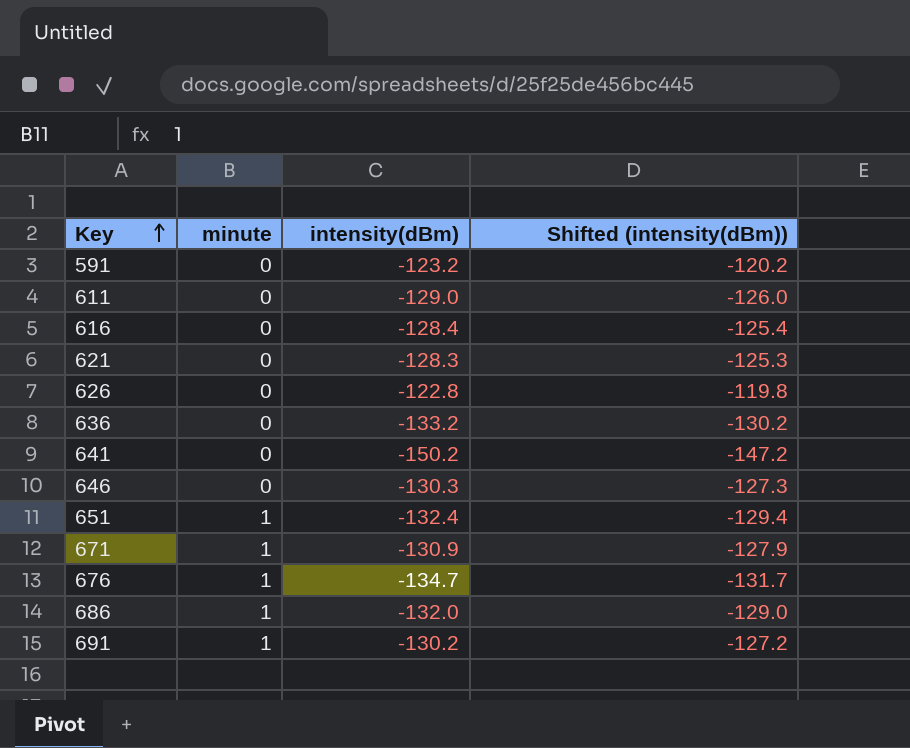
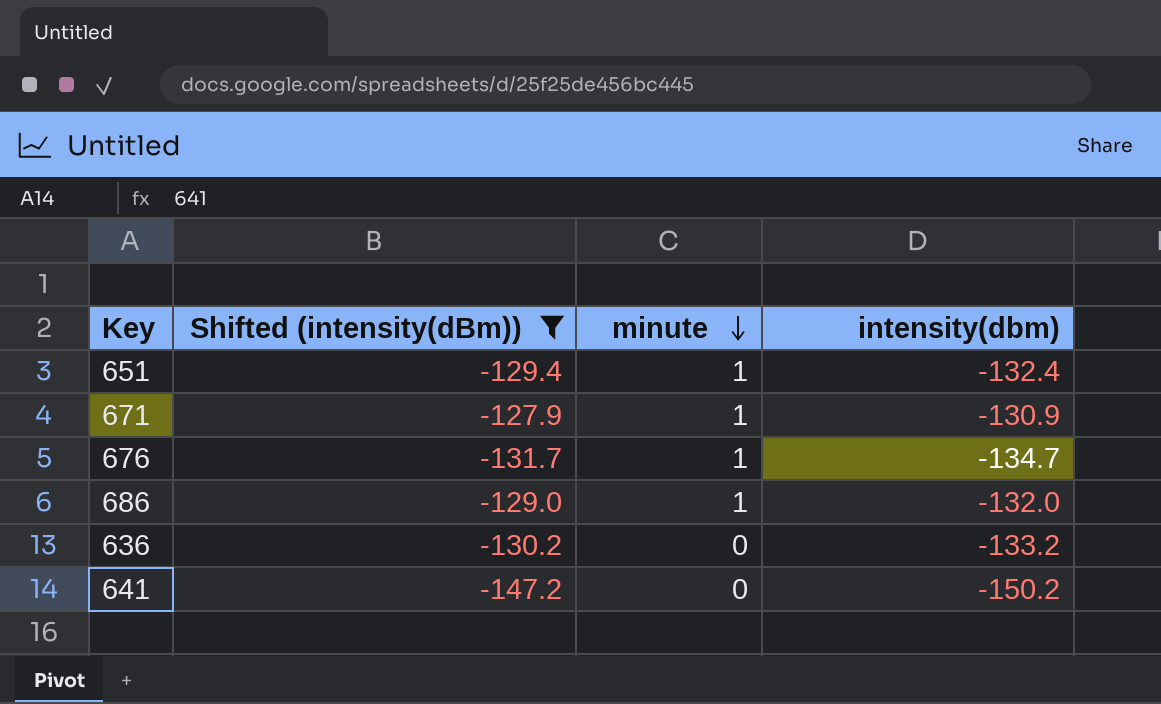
filter: none -> Shifted (intensity(dBm)) <= -127.9
row order: Key ascending -> minute descending
column Shifted (intensity(dBm)) | position: 4 -> 2
column name: intensity(dBm) -> intensity(dbm)

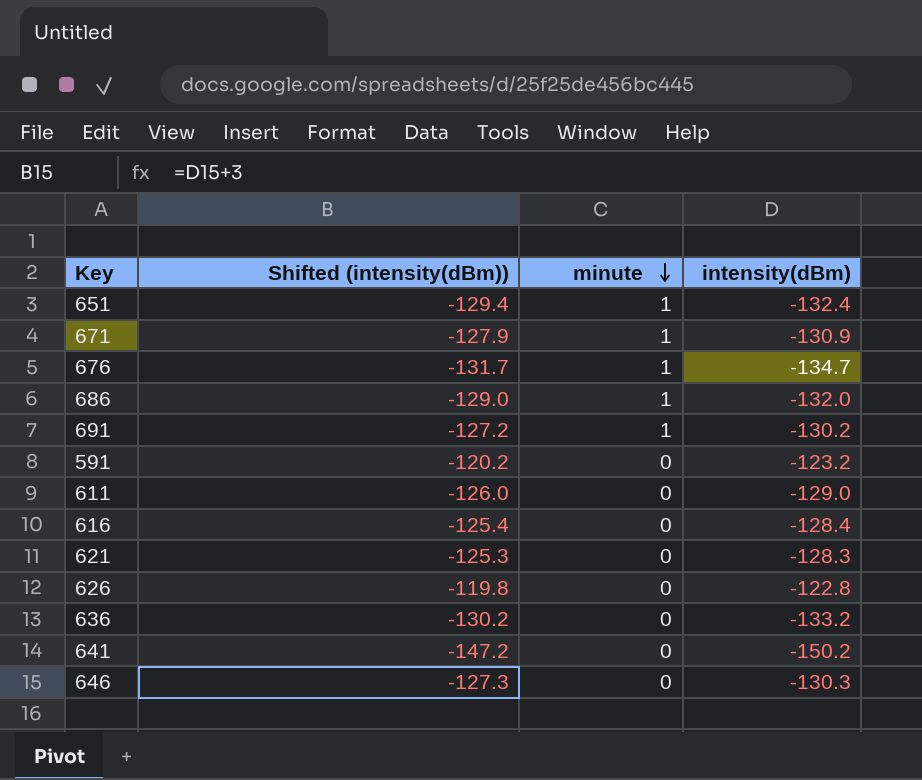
filter: Shifted (intensity(dBm)) <= -127.9 -> none
column name: intensity(dbm) -> intensity(dBm)

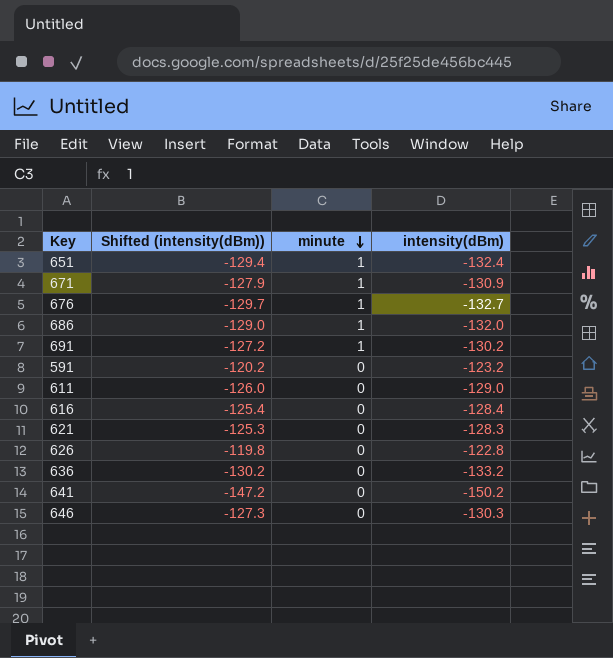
676 | Shifted (intensity(dBm)): -131.7 -> -129.7
676 | intensity(dBm): -134.7 -> -132.7

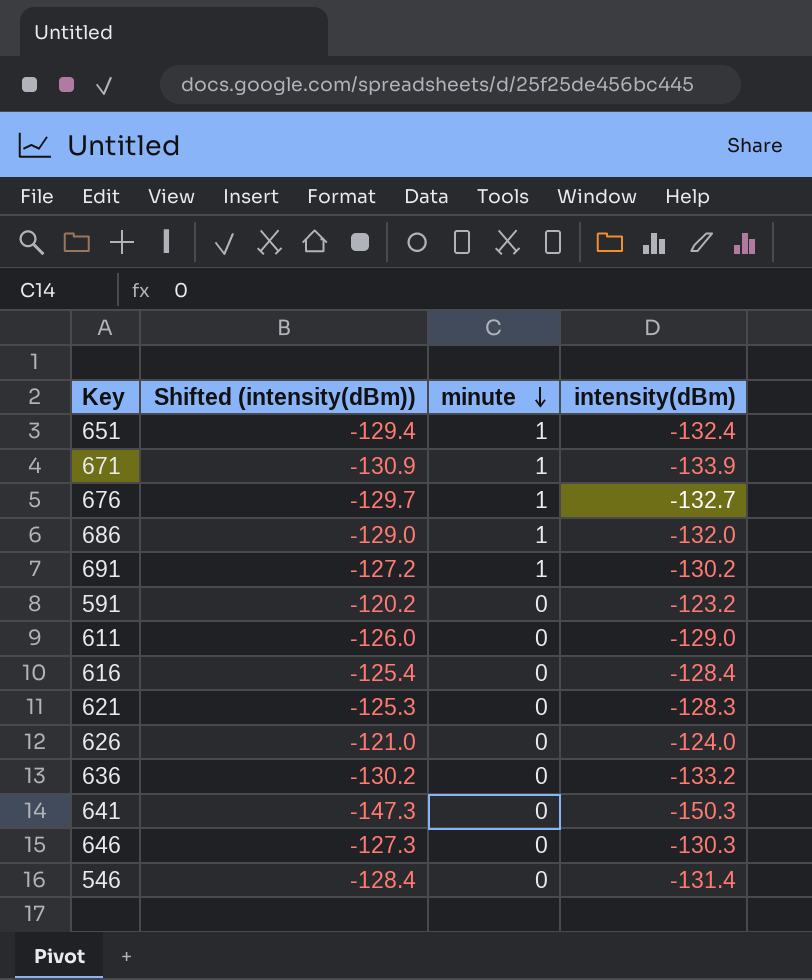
671 | Shifted (intensity(dBm)): -127.9 -> -130.9
671 | intensity(dBm): -130.9 -> -133.9
626 | Shifted (intensity(dBm)): -119.8 -> -121.0
626 | intensity(dBm): -122.8 -> -124.0
641 | Shifted (intensity(dBm)): -147.2 -> -147.3
641 | intensity(dBm): -150.2 -> -150.3
row 546: none -> -128.4 | 0 | -131.4

